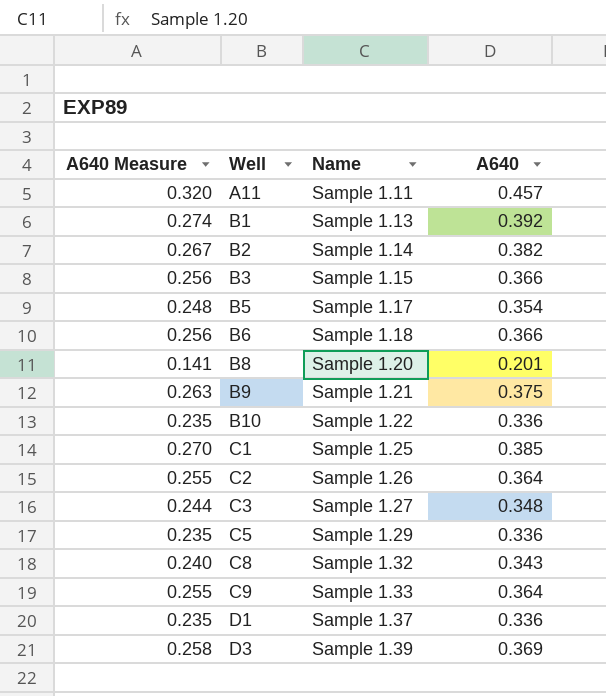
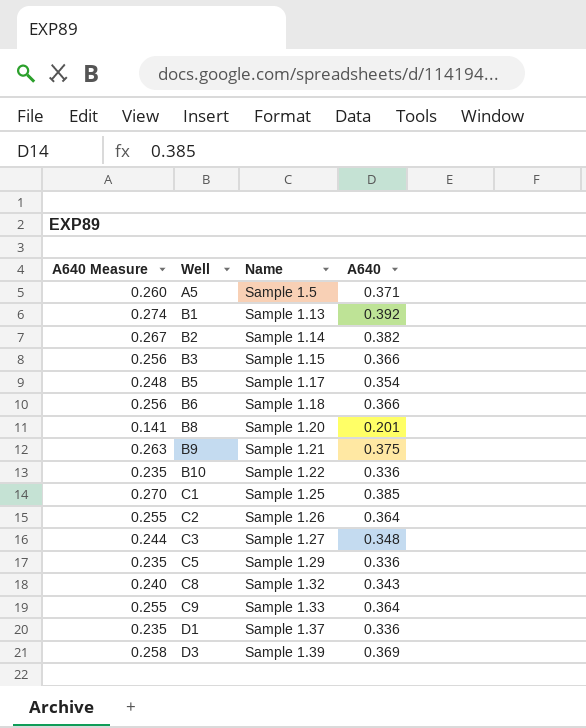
row A11: 0.320 | Sample 1.11 | 0.457 -> none
row A5: none -> 0.260 | Sample 1.5 | 0.371

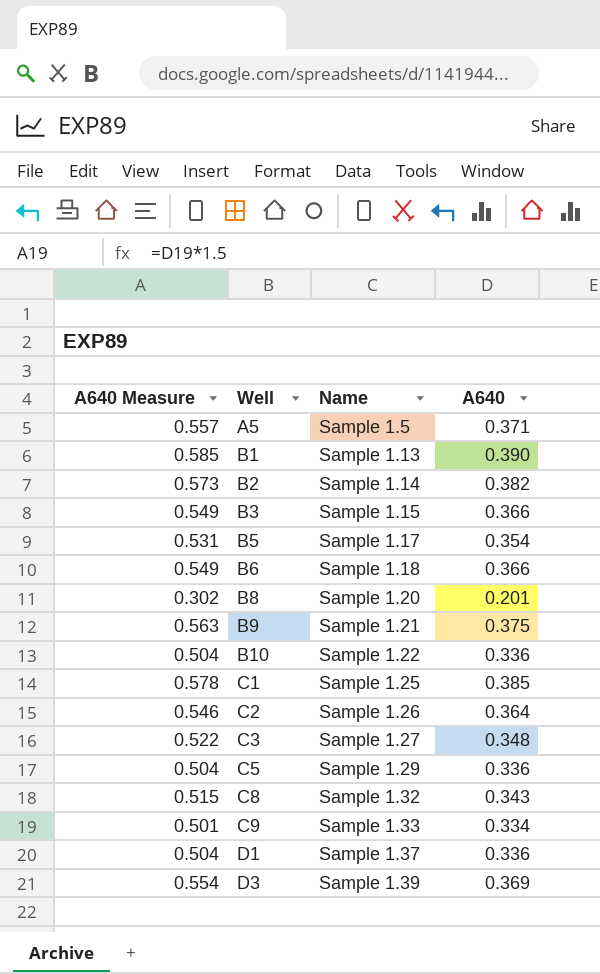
column A640 Measure | formula: [A640] * 0.7 -> [A640] * 1.5
B1 | A640: 0.392 -> 0.390
C9 | A640: 0.364 -> 0.334

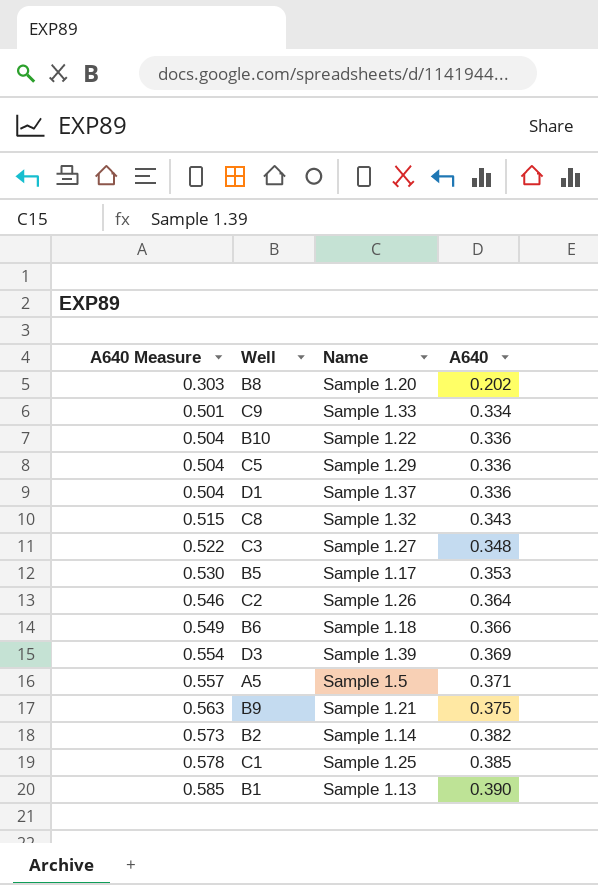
row order: Well ascending -> A640 Measure ascending
row B3: 0.549 | Sample 1.15 | 0.366 -> none
B8 | A640 Measure: 0.302 -> 0.303
B8 | A640: 0.201 -> 0.202
B5 | A640 Measure: 0.531 -> 0.530
B5 | A640: 0.354 -> 0.353

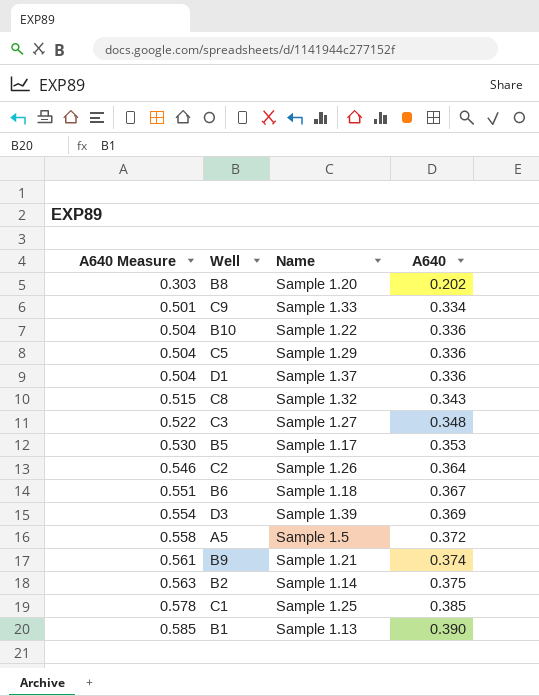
B6 | A640 Measure: 0.549 -> 0.551
B6 | A640: 0.366 -> 0.367
A5 | A640 Measure: 0.557 -> 0.558
A5 | A640: 0.371 -> 0.372
B9 | A640 Measure: 0.563 -> 0.561
B9 | A640: 0.375 -> 0.374
B2 | A640 Measure: 0.573 -> 0.563
B2 | A640: 0.382 -> 0.375

